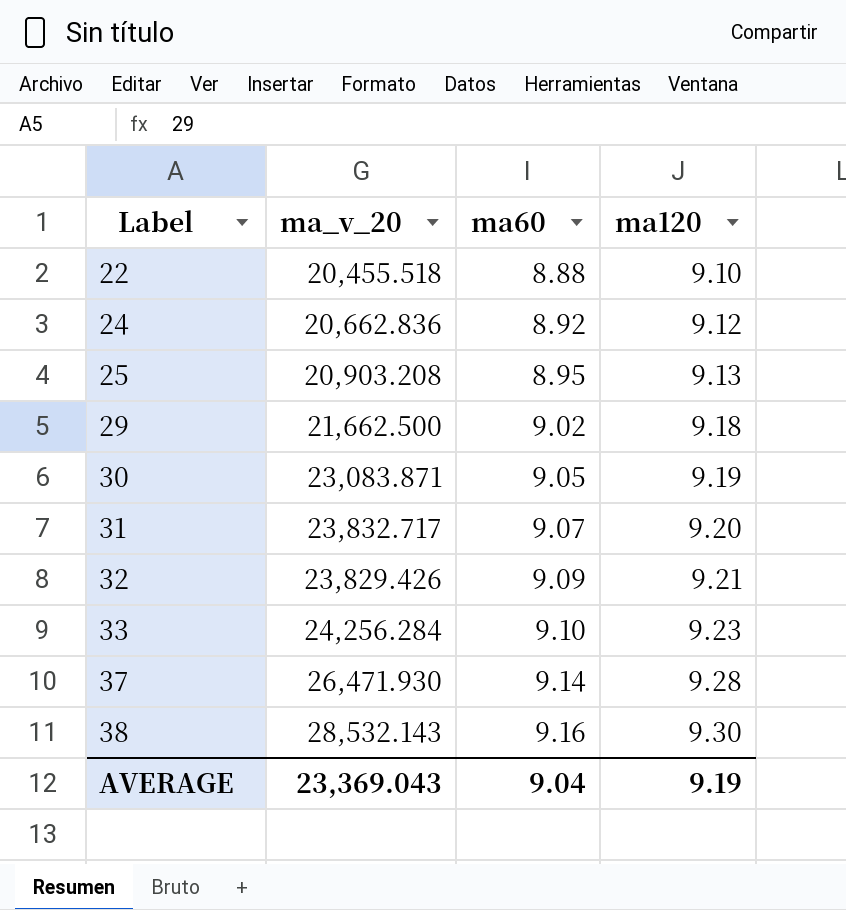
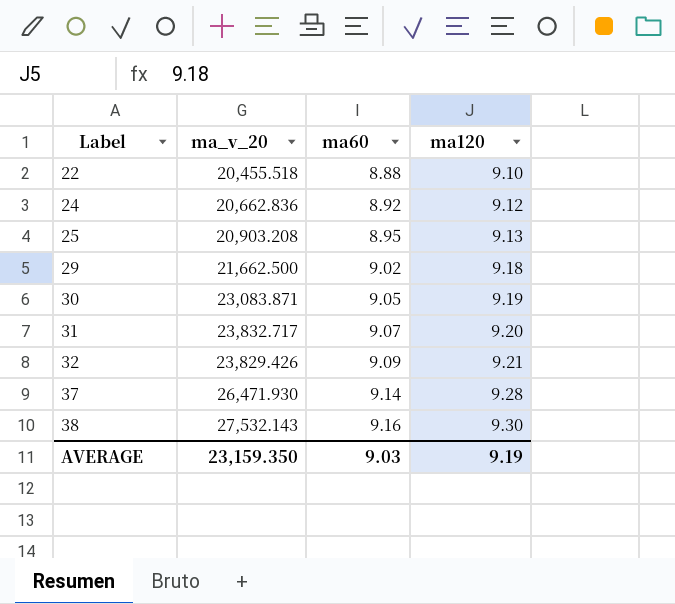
row 33: 24,256.284 | 9.10 | 9.23 -> none
38 | ma_v_20: 28,532.143 -> 27,532.143
AVERAGE | ma_v_20: 23,369.043 -> 23,159.350
AVERAGE | ma60: 9.04 -> 9.03

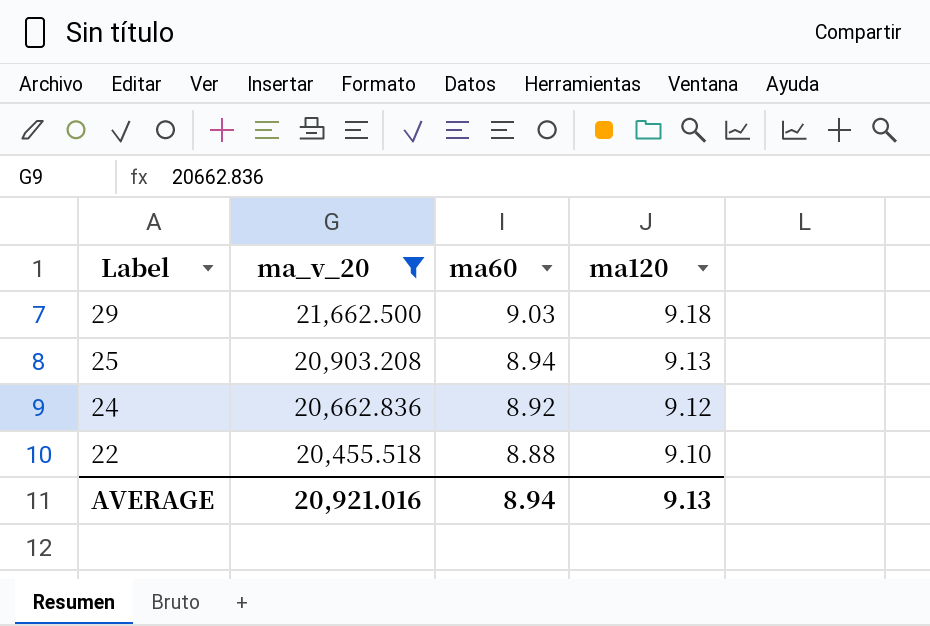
filter: none -> ma_v_20 <= 21,662.500
row order: Label ascending -> Label descending
29 | ma60: 9.02 -> 9.03
25 | ma60: 8.95 -> 8.94
AVERAGE | ma_v_20: 23,159.350 -> 20,921.016
AVERAGE | ma60: 9.03 -> 8.94
AVERAGE | ma120: 9.19 -> 9.13

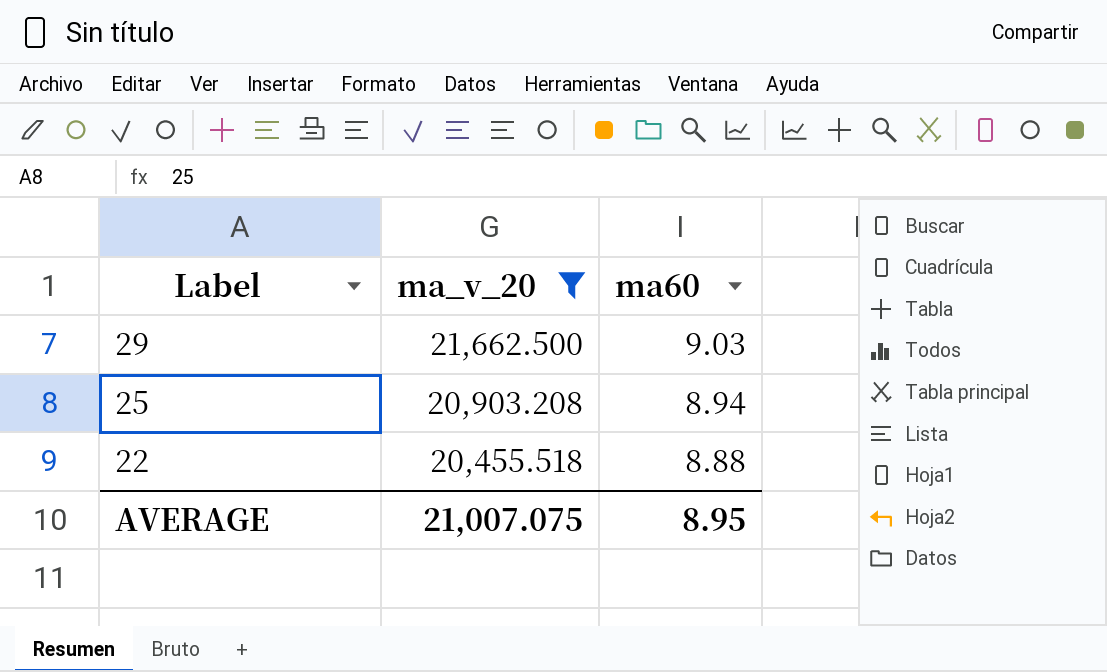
column ma120 | position: 4 -> none
row 24: 20,662.836 | 8.92 | 9.12 -> none
AVERAGE | ma_v_20: 20,921.016 -> 21,007.075
AVERAGE | ma60: 8.94 -> 8.95

